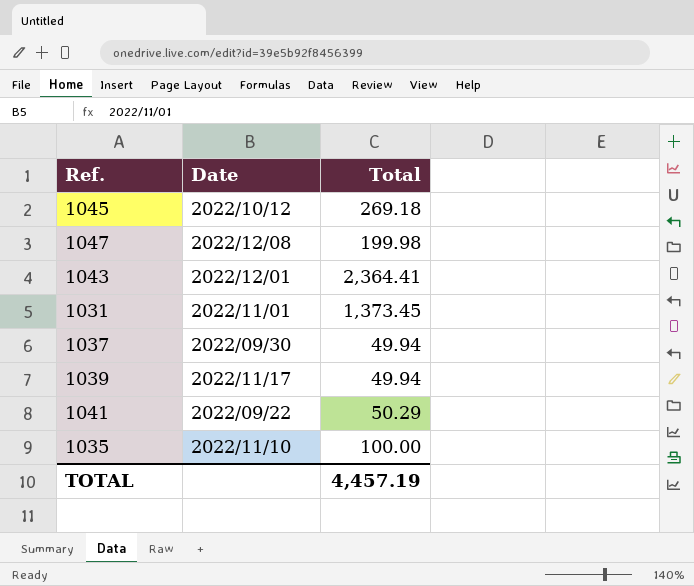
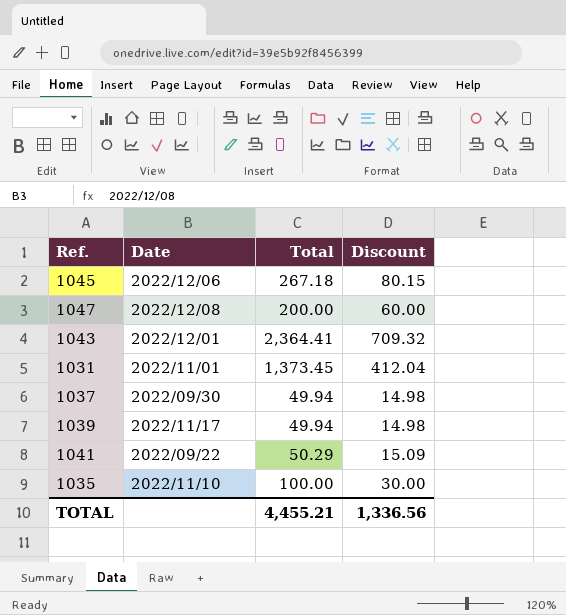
column Discount | formula: none -> [Total] * 0.3
1045 | Date: 2022/10/12 -> 2022/12/06
1045 | Total: 269.18 -> 267.18
1047 | Total: 199.98 -> 200.00
TOTAL | Total: 4,457.19 -> 4,455.21

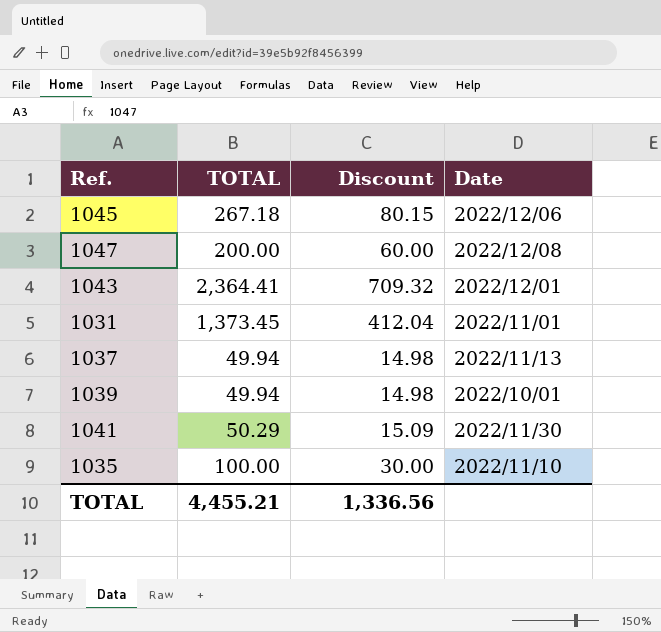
column name: Total -> TOTAL
column Date | position: 2 -> 4
1037 | Date: 2022/09/30 -> 2022/11/13
1039 | Date: 2022/11/17 -> 2022/10/01
1041 | Date: 2022/09/22 -> 2022/11/30

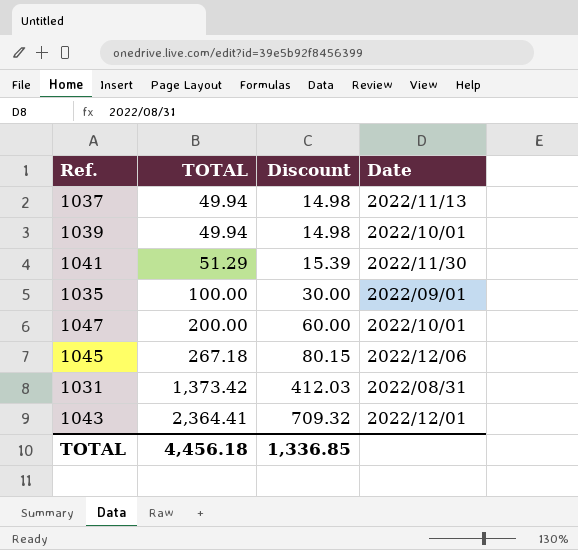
row order: none -> TOTAL ascending
1041 | TOTAL: 50.29 -> 51.29
1041 | Discount: 15.09 -> 15.39
1035 | Date: 2022/11/10 -> 2022/09/01
1047 | Date: 2022/12/08 -> 2022/10/01
1031 | TOTAL: 1,373.45 -> 1,373.42
1031 | Discount: 412.04 -> 412.03
1031 | Date: 2022/11/01 -> 2022/08/31
TOTAL | TOTAL: 4,455.21 -> 4,456.18
TOTAL | Discount: 1,336.56 -> 1,336.85

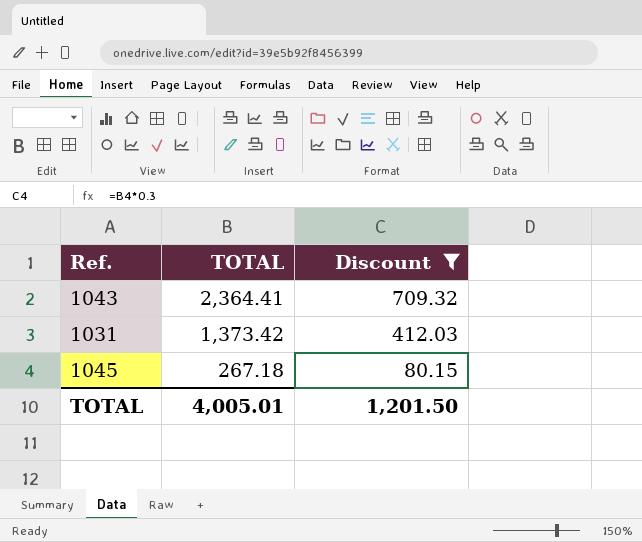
filter: none -> Discount >= 80.15
row order: TOTAL ascending -> TOTAL descending
column Date | position: 4 -> none
TOTAL | TOTAL: 4,456.18 -> 4,005.01
TOTAL | Discount: 1,336.85 -> 1,201.50

